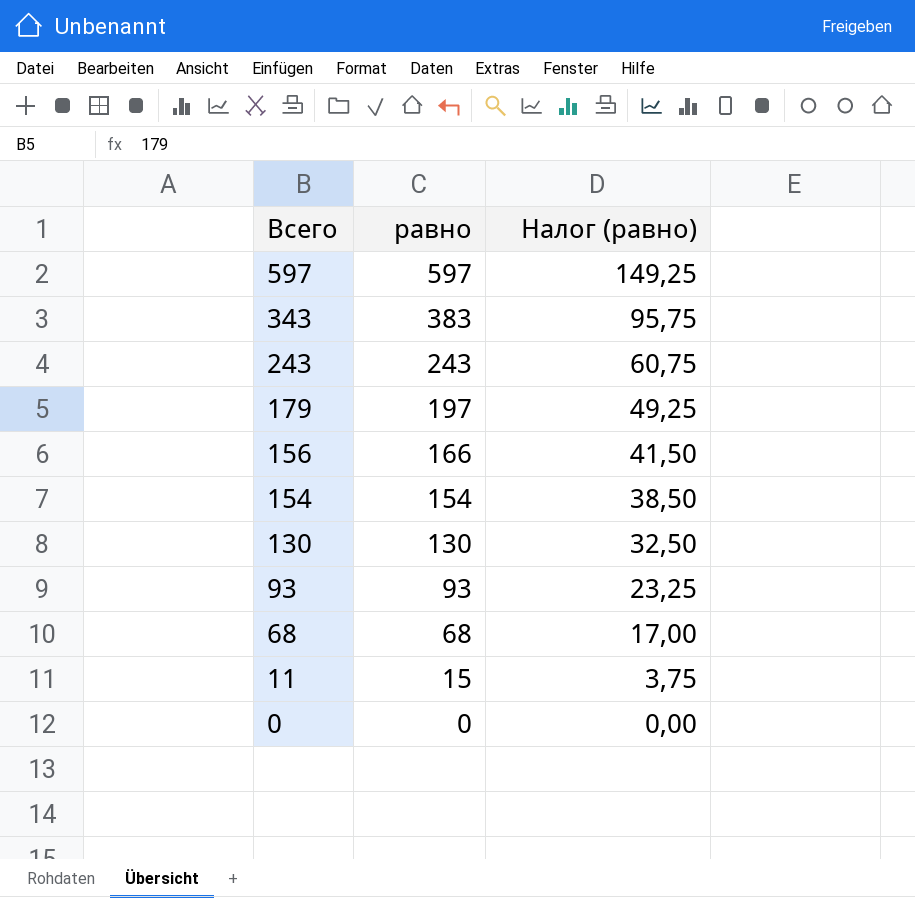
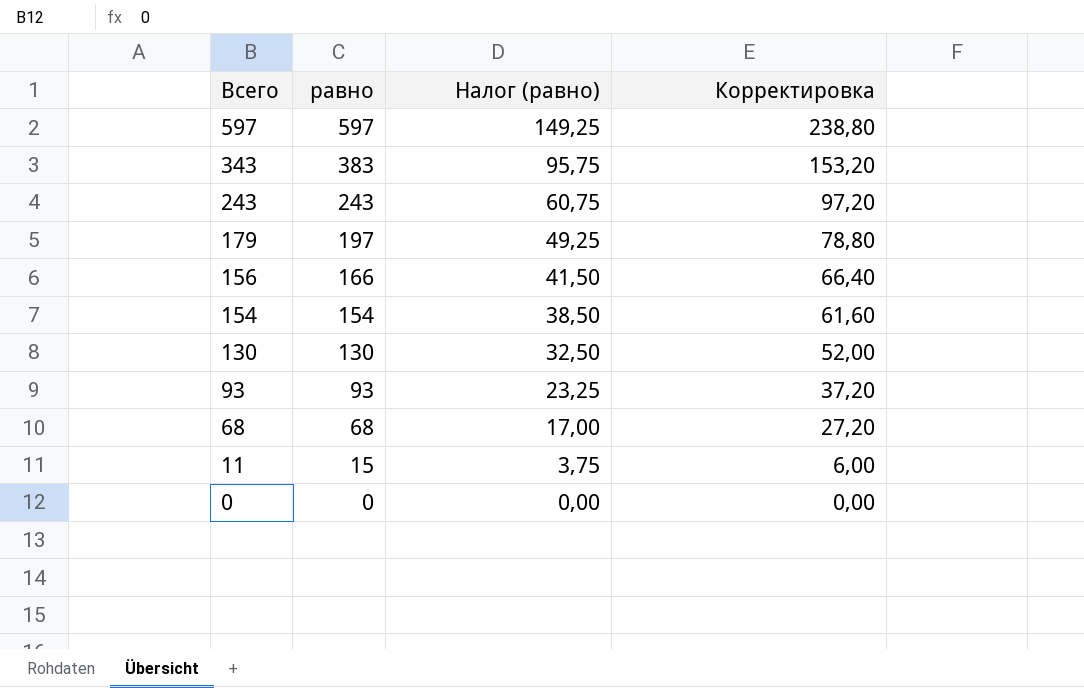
column Корректировка | formula: none -> [равно] * 0,4

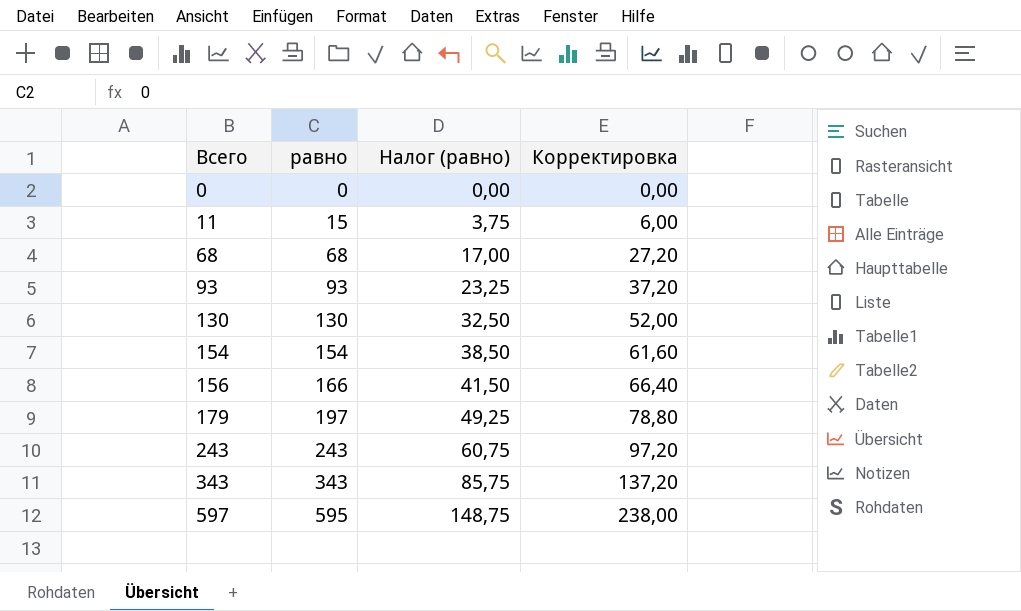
row order: Всего descending -> Всего ascending
343 | равно: 383 -> 343
343 | Налог (равно): 95,75 -> 85,75
343 | Корректировка: 153,20 -> 137,20
597 | равно: 597 -> 595
597 | Налог (равно): 149,25 -> 148,75
597 | Корректировка: 238,80 -> 238,00

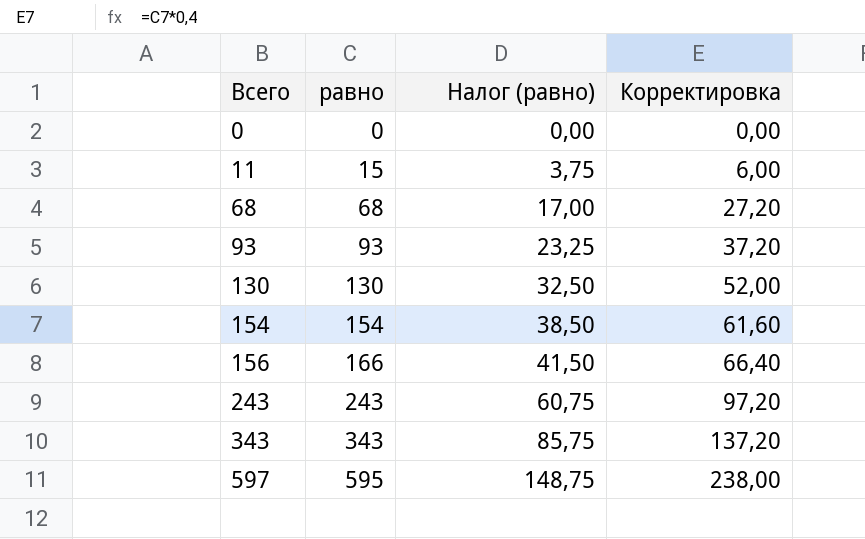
row 179: 197 | 49,25 | 78,80 -> none

